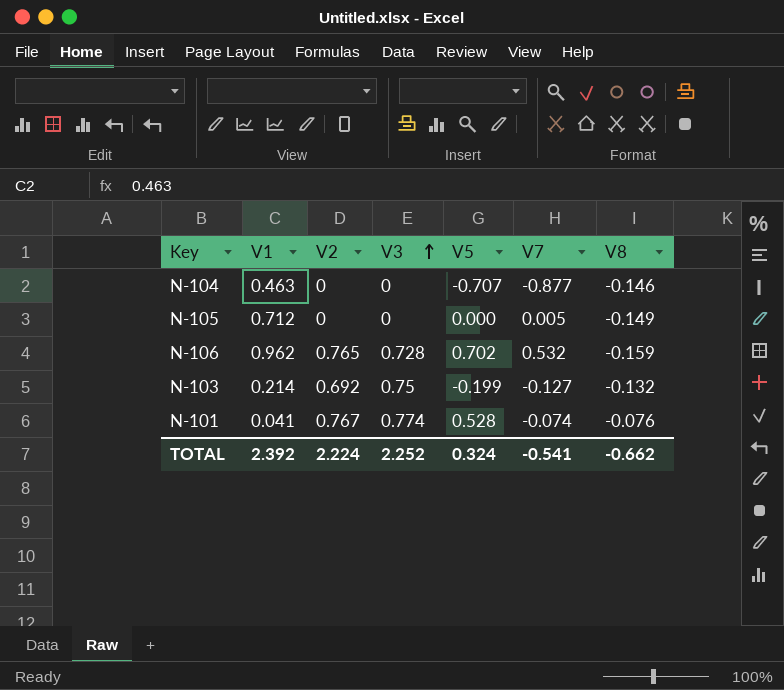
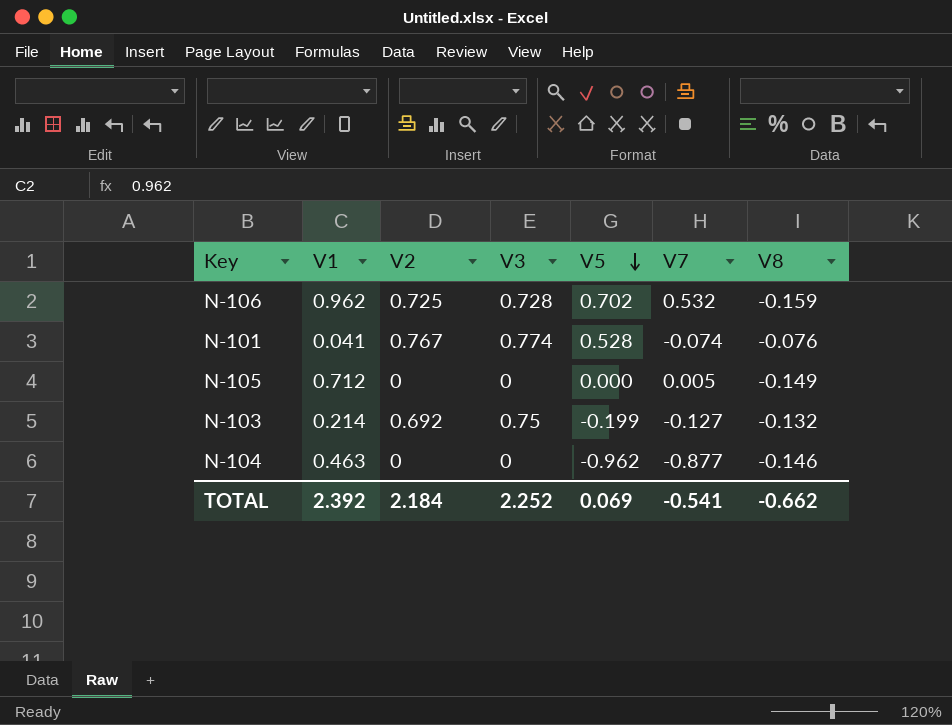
row order: V3 ascending -> V5 descending
N-106 | V2: 0.765 -> 0.725
N-104 | V5: -0.707 -> -0.962
TOTAL | V2: 2.224 -> 2.184
TOTAL | V5: 0.324 -> 0.069

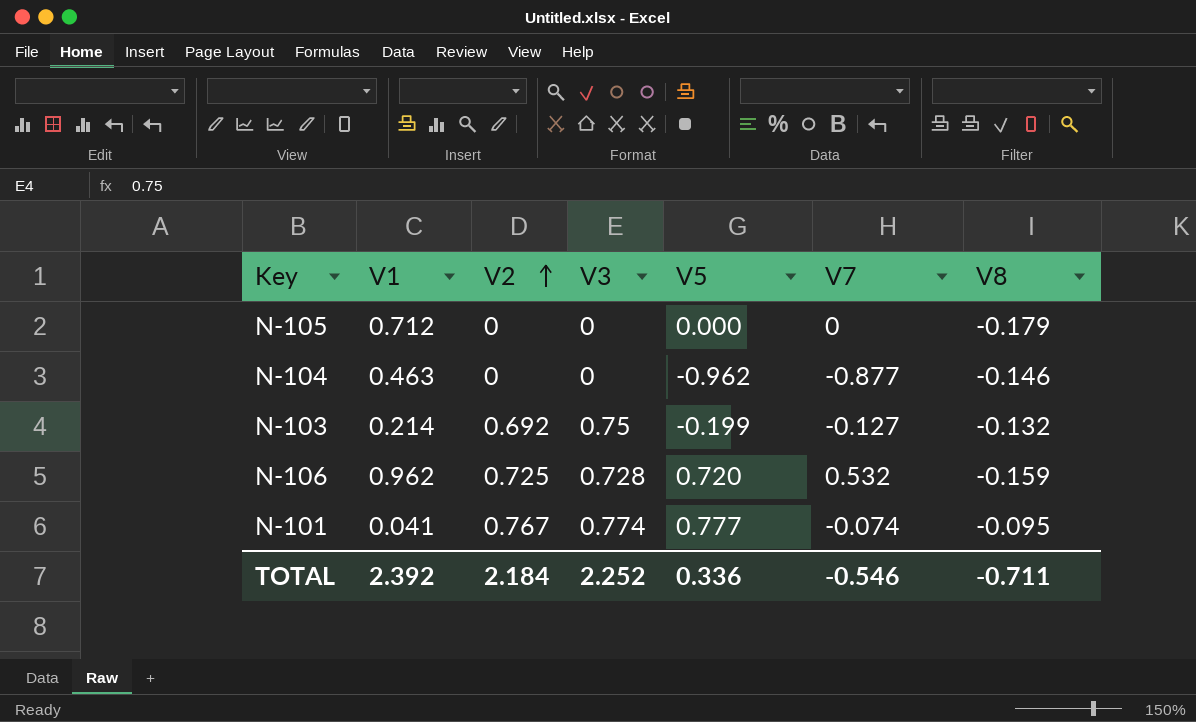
row order: V5 descending -> V2 ascending
N-105 | V7: 0.005 -> 0
N-105 | V8: -0.149 -> -0.179
N-106 | V5: 0.702 -> 0.720
N-101 | V5: 0.528 -> 0.777
N-101 | V8: -0.076 -> -0.095
TOTAL | V5: 0.069 -> 0.336
TOTAL | V7: -0.541 -> -0.546
TOTAL | V8: -0.662 -> -0.711

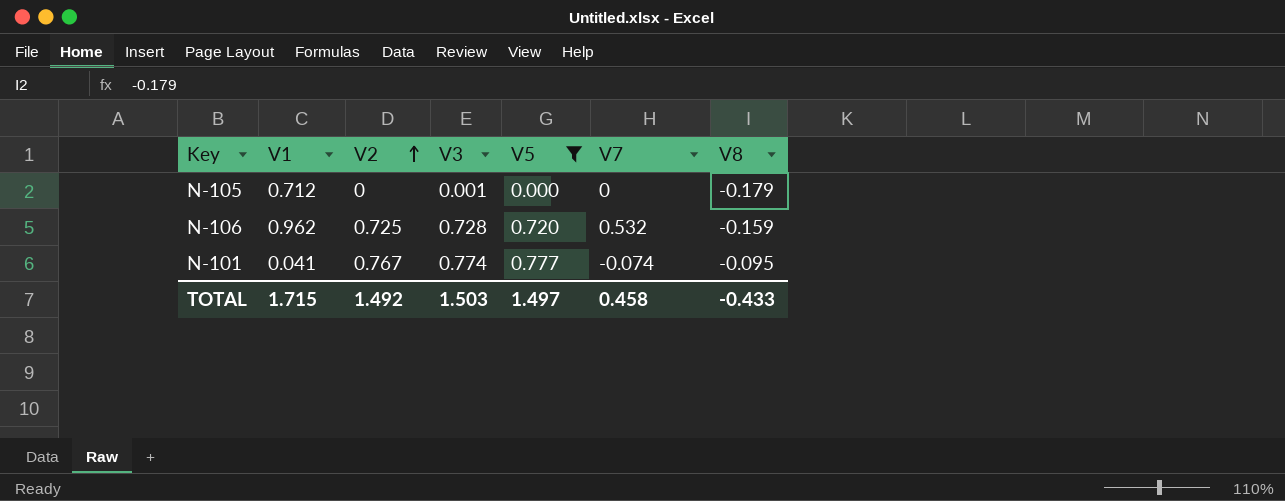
filter: none -> V5 >= 0.000
N-105 | V3: 0 -> 0.001
TOTAL | V1: 2.392 -> 1.715
TOTAL | V2: 2.184 -> 1.492
TOTAL | V3: 2.252 -> 1.503
TOTAL | V5: 0.336 -> 1.497
TOTAL | V7: -0.546 -> 0.458
TOTAL | V8: -0.711 -> -0.433

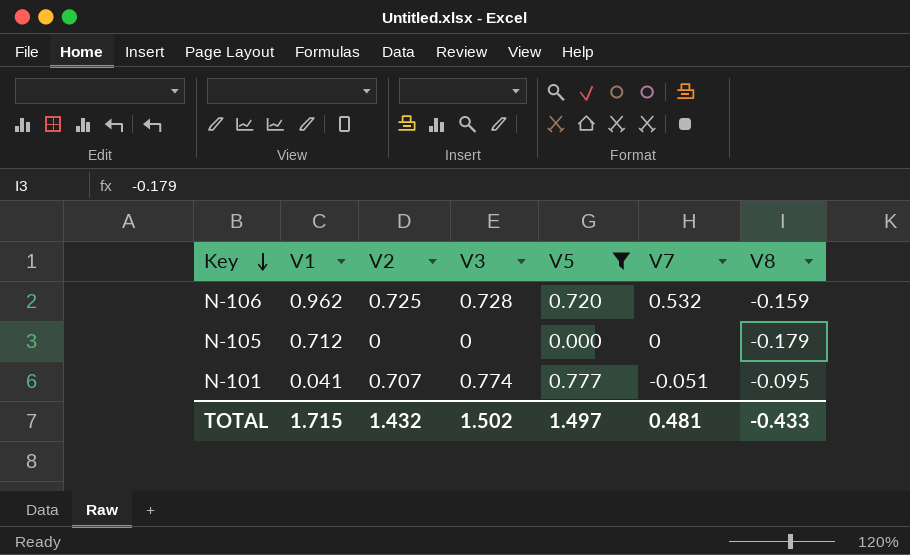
row order: V2 ascending -> Key descending
N-105 | V3: 0.001 -> 0
N-101 | V2: 0.767 -> 0.707
N-101 | V7: -0.074 -> -0.051
TOTAL | V2: 1.492 -> 1.432
TOTAL | V3: 1.503 -> 1.502
TOTAL | V7: 0.458 -> 0.481

